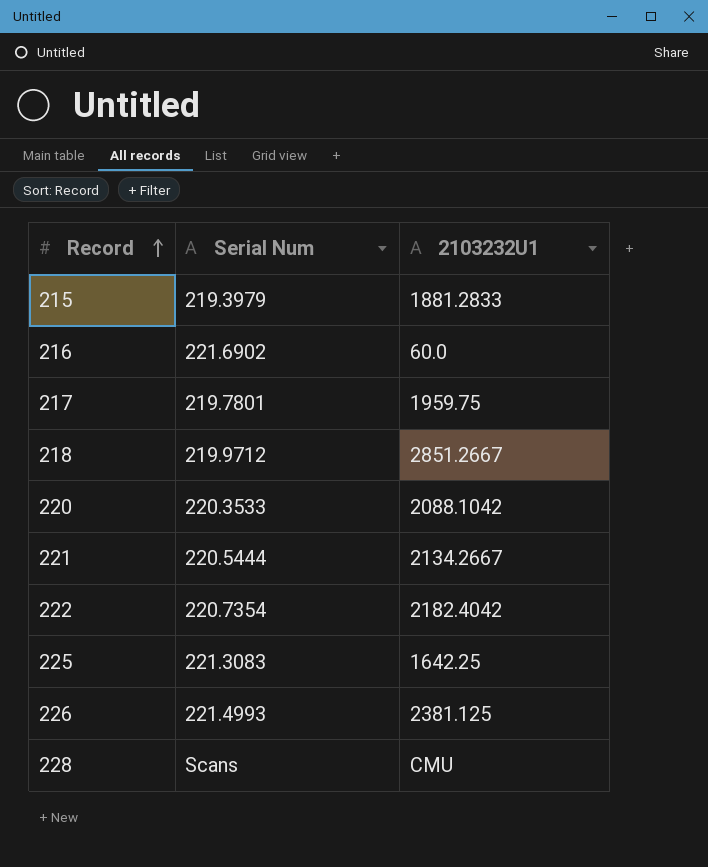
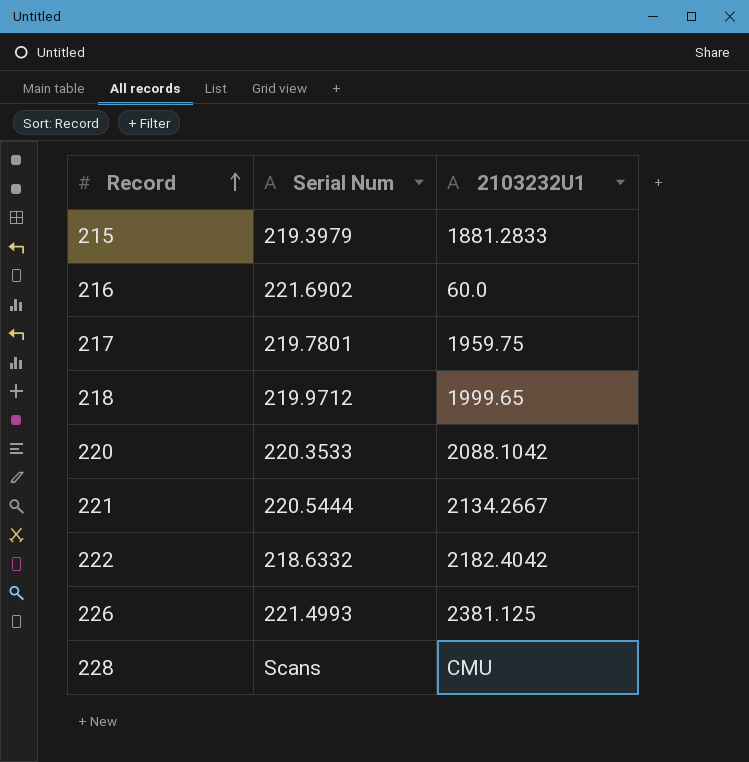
row 225: 221.3083 | 1642.25 -> none
218 | 2103232U1: 2851.2667 -> 1999.65
222 | Serial Num: 220.7354 -> 218.6332

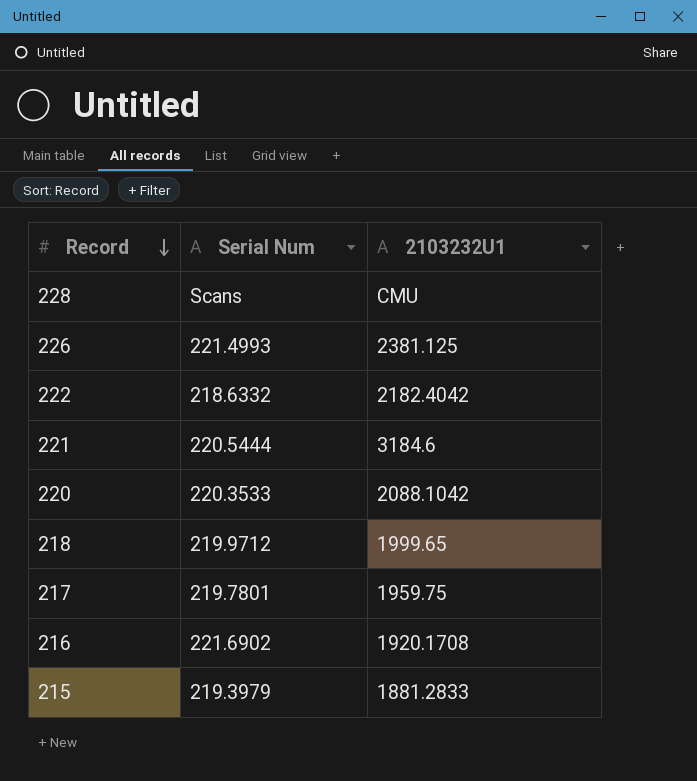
row order: Record ascending -> Record descending
221 | 2103232U1: 2134.2667 -> 3184.6
216 | 2103232U1: 60.0 -> 1920.1708

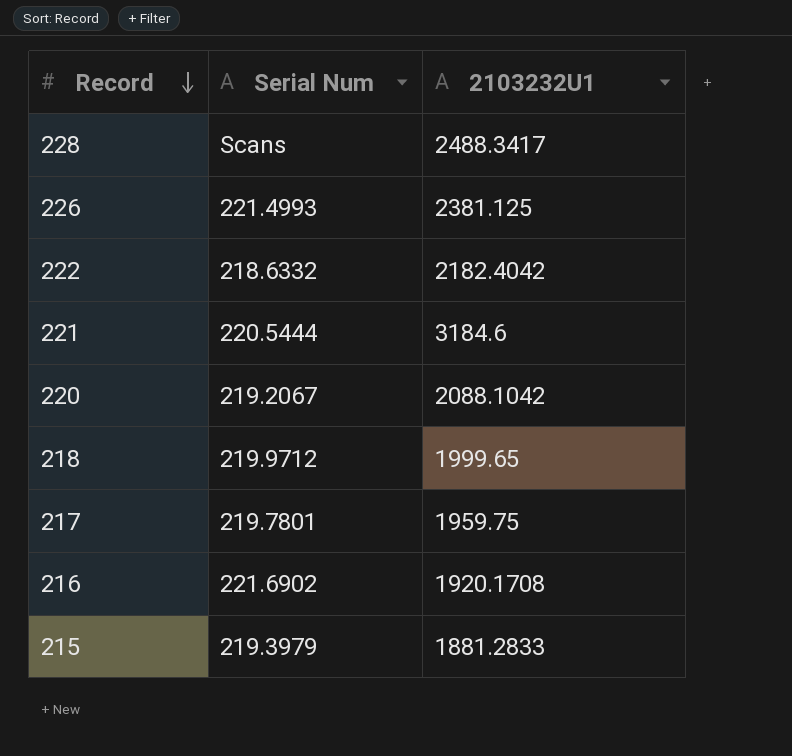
228 | 2103232U1: CMU -> 2488.3417
220 | Serial Num: 220.3533 -> 219.2067

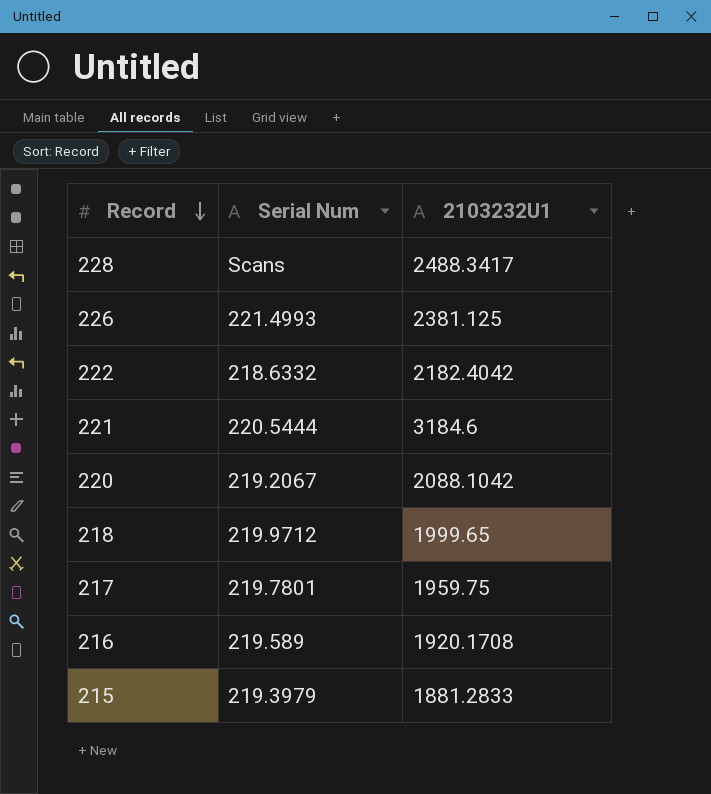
216 | Serial Num: 221.6902 -> 219.589

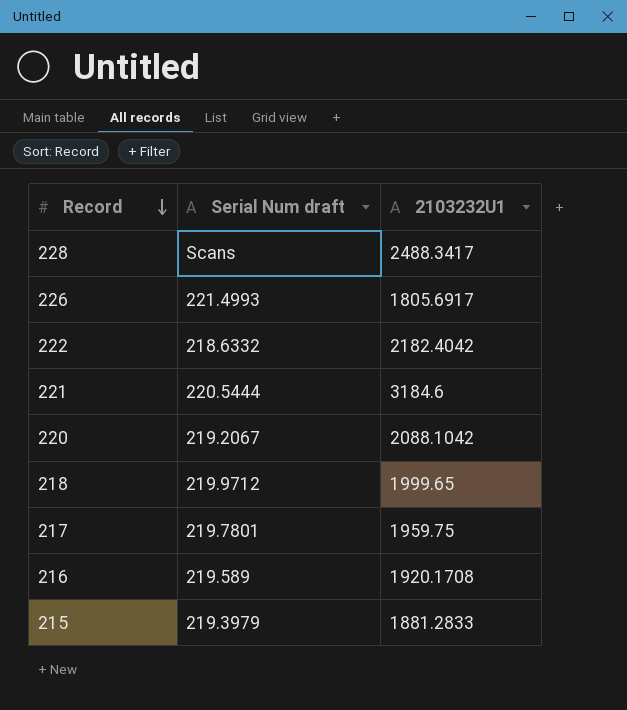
column name: Serial Num -> Serial Num draft
226 | 2103232U1: 2381.125 -> 1805.6917

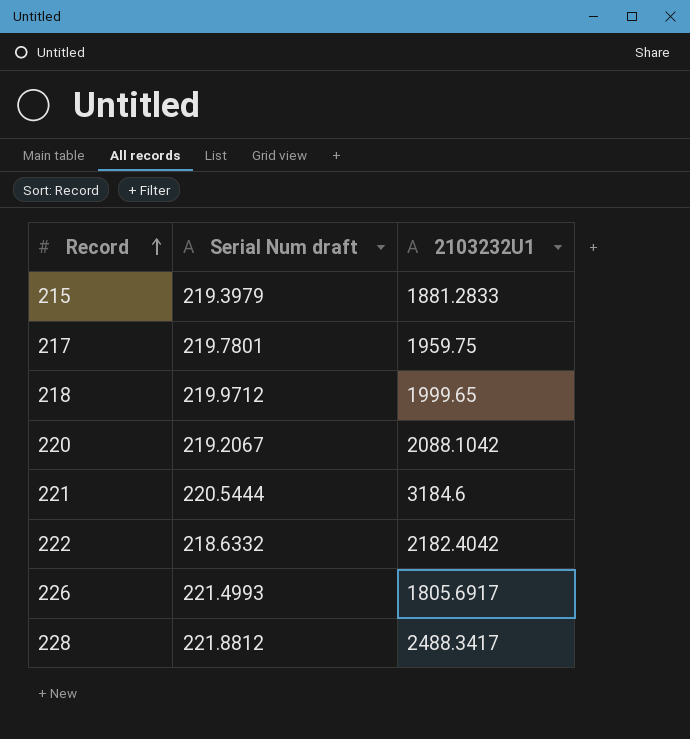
row order: Record descending -> Record ascending
row 216: 219.589 | 1920.1708 -> none
228 | Serial Num draft: Scans -> 221.8812

